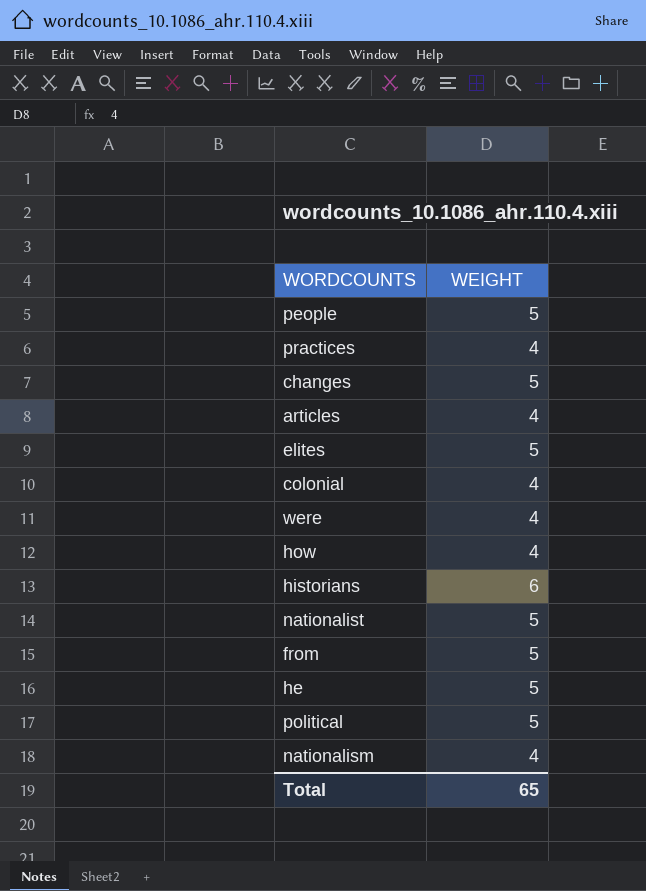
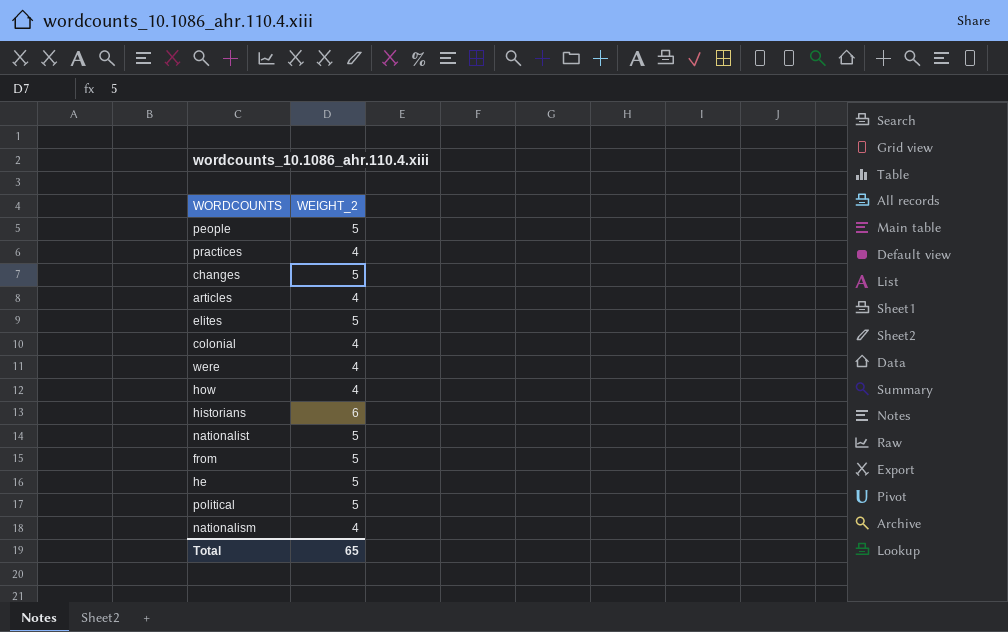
column name: WEIGHT -> WEIGHT_2

